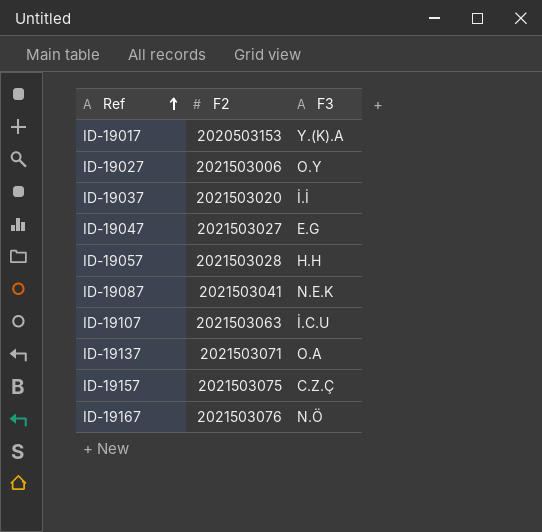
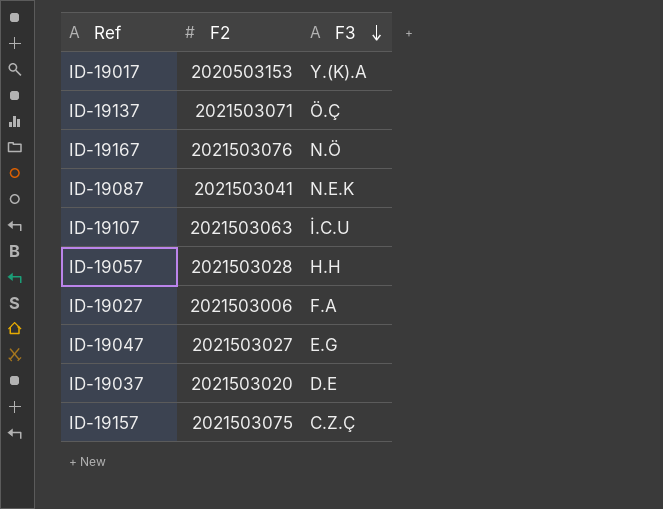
row order: Ref ascending -> F3 descending
ID-19137 | F3: O.A -> Ö.Ç
ID-19027 | F3: O.Y -> F.A
ID-19037 | F3: İ.İ -> D.E

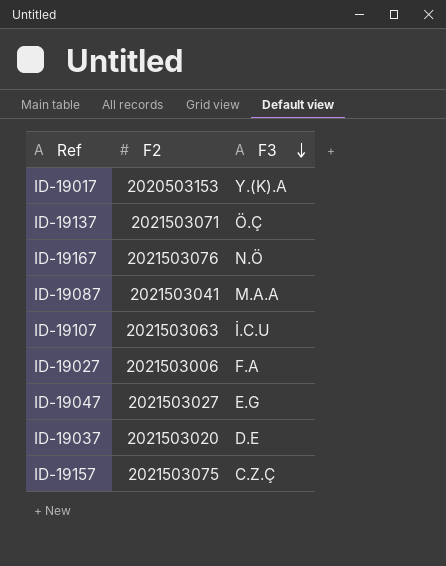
row ID-19057: 2021503028 | H.H -> none
ID-19087 | F3: N.E.K -> M.A.A

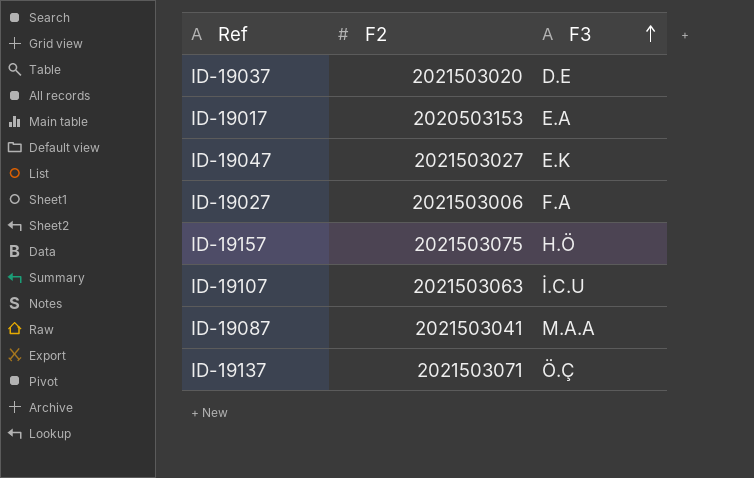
row order: F3 descending -> F3 ascending
row ID-19167: 2021503076 | N.Ö -> none
ID-19017 | F3: Y.(K).A -> E.A
ID-19047 | F3: E.G -> E.K
ID-19157 | F3: C.Z.Ç -> H.Ö

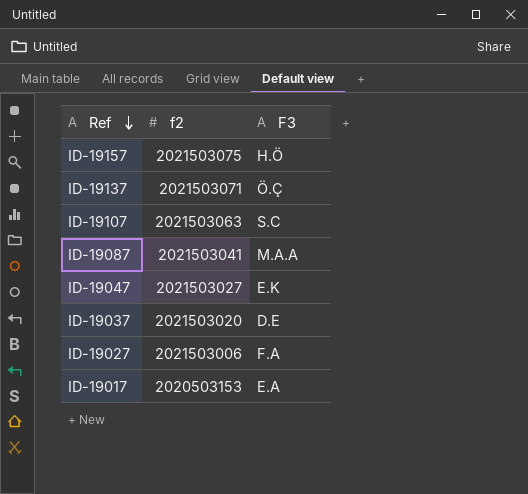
row order: F3 ascending -> Ref descending
column name: F2 -> f2
ID-19107 | F3: İ.C.U -> S.C

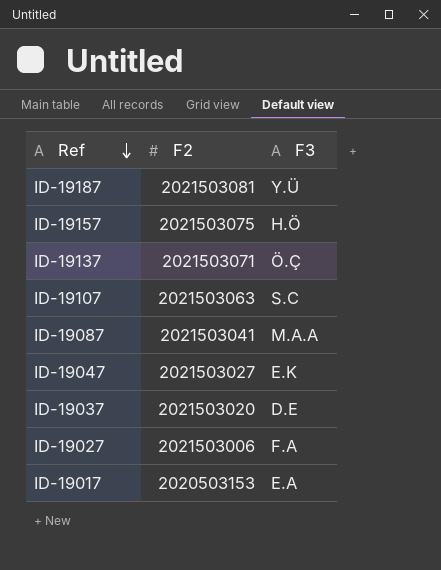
column name: f2 -> F2
row ID-19187: none -> 2021503081 | Y.Ü

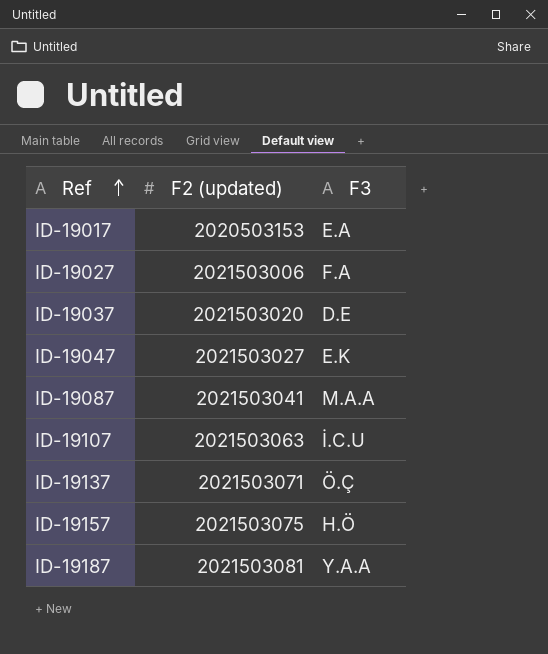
row order: Ref descending -> Ref ascending
column name: F2 -> F2 (updated)
ID-19107 | F3: S.C -> İ.C.U
ID-19187 | F3: Y.Ü -> Y.A.A

